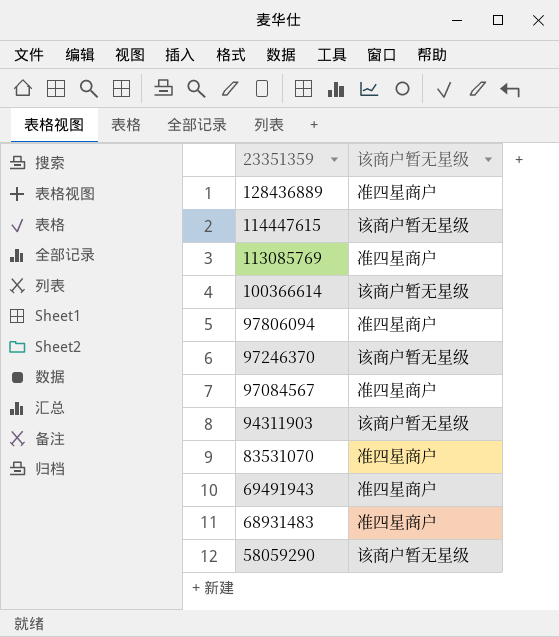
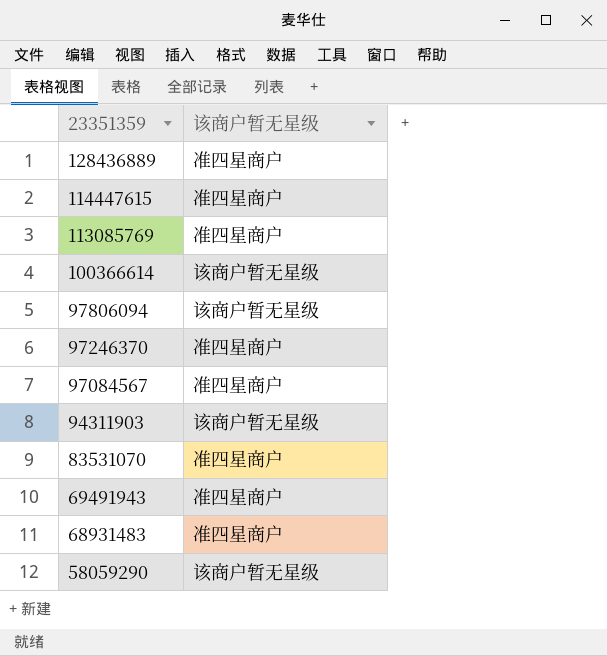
114447615 | 该商户暂无星级: 该商户暂无星级 -> 准四星商户
97806094 | 该商户暂无星级: 准四星商户 -> 该商户暂无星级
97246370 | 该商户暂无星级: 该商户暂无星级 -> 准四星商户

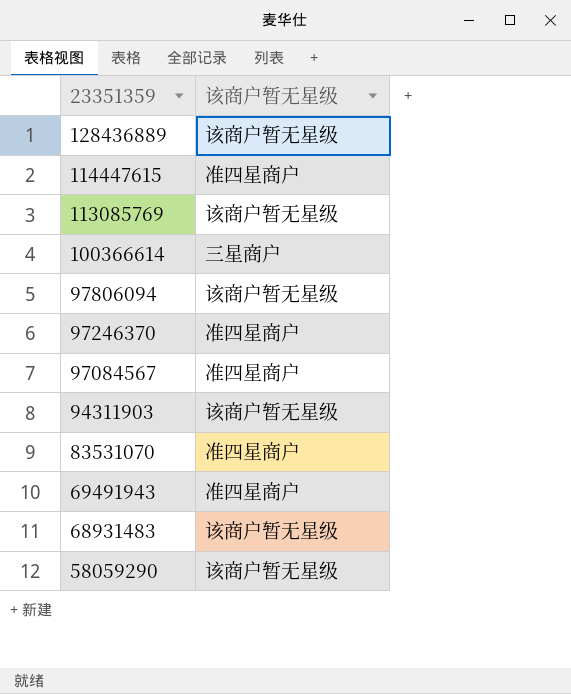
128436889 | 该商户暂无星级: 准四星商户 -> 该商户暂无星级
113085769 | 该商户暂无星级: 准四星商户 -> 该商户暂无星级
100366614 | 该商户暂无星级: 该商户暂无星级 -> 三星商户
68931483 | 该商户暂无星级: 准四星商户 -> 该商户暂无星级

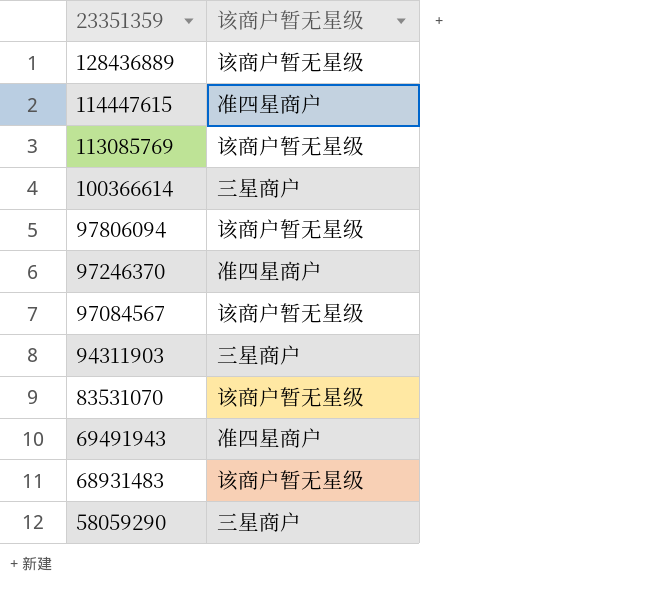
97084567 | 该商户暂无星级: 准四星商户 -> 该商户暂无星级
94311903 | 该商户暂无星级: 该商户暂无星级 -> 三星商户
83531070 | 该商户暂无星级: 准四星商户 -> 该商户暂无星级
58059290 | 该商户暂无星级: 该商户暂无星级 -> 三星商户

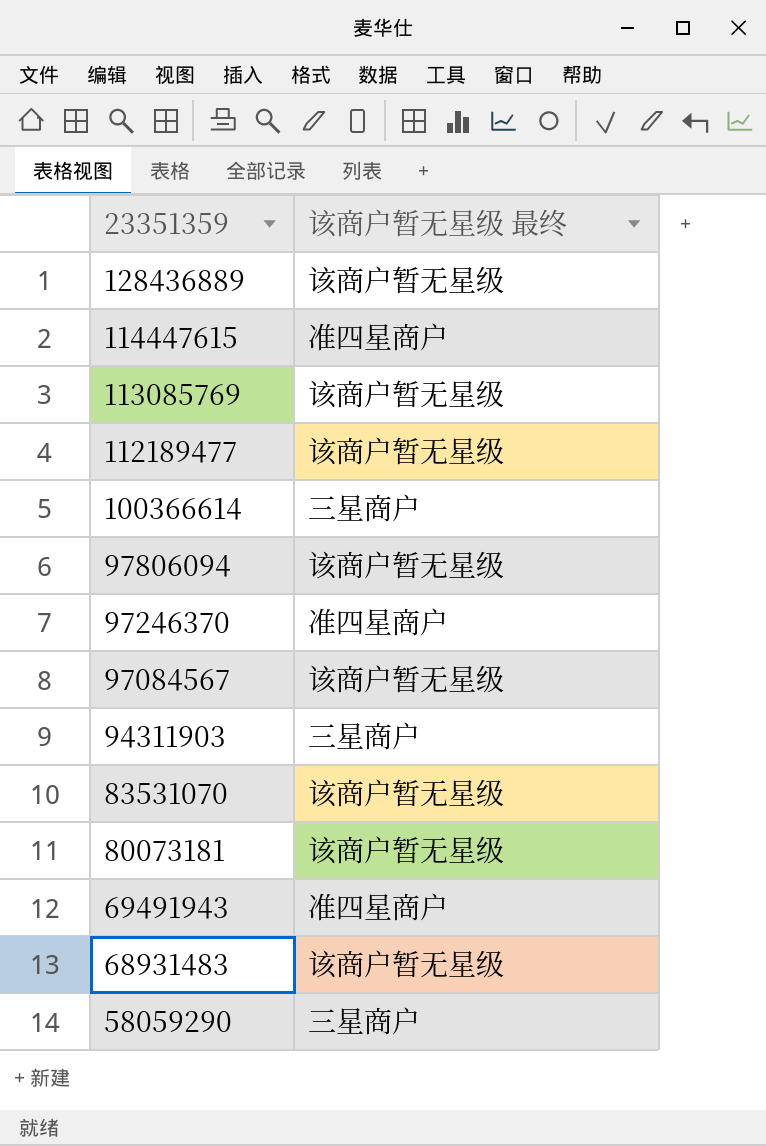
column name: 该商户暂无星级 -> 该商户暂无星级 最终
row 112189477: none -> 该商户暂无星级
row 80073181: none -> 该商户暂无星级

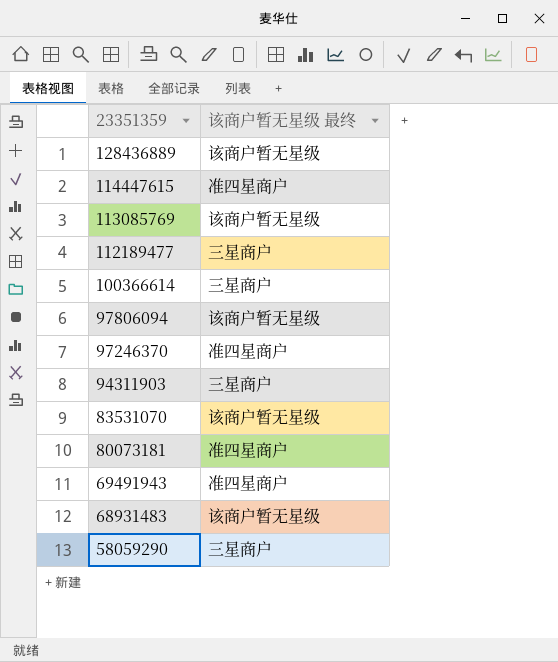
row 97084567: 该商户暂无星级 -> none
112189477 | 该商户暂无星级 最终: 该商户暂无星级 -> 三星商户
80073181 | 该商户暂无星级 最终: 该商户暂无星级 -> 准四星商户

